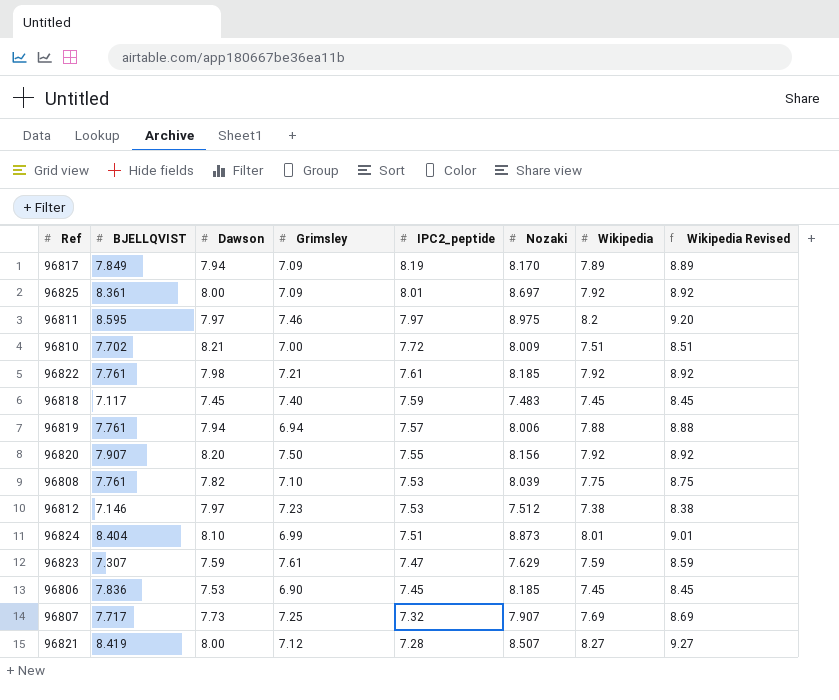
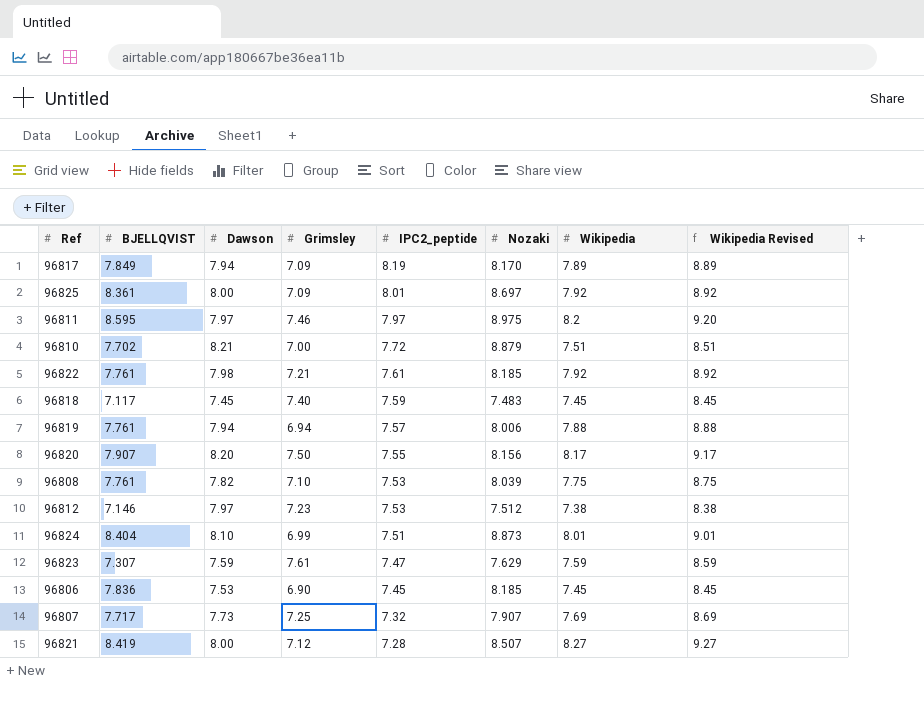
96810 | Nozaki: 8.009 -> 8.879
96820 | Wikipedia: 7.92 -> 8.17
96820 | Wikipedia Revised: 8.92 -> 9.17

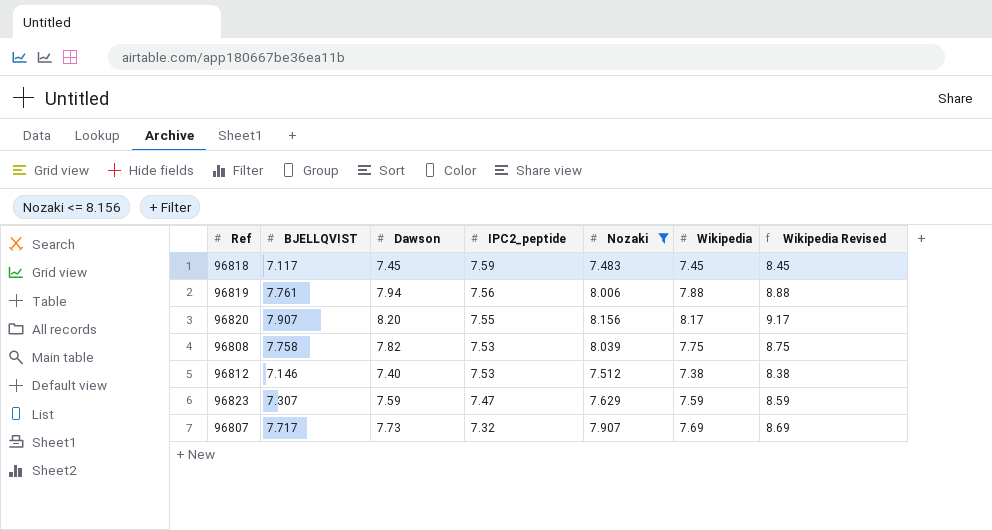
filter: none -> Nozaki <= 8.156
column Grimsley | position: 4 -> none
96819 | IPC2_peptide: 7.57 -> 7.56
96808 | BJELLQVIST: 7.761 -> 7.758
96812 | Dawson: 7.97 -> 7.40

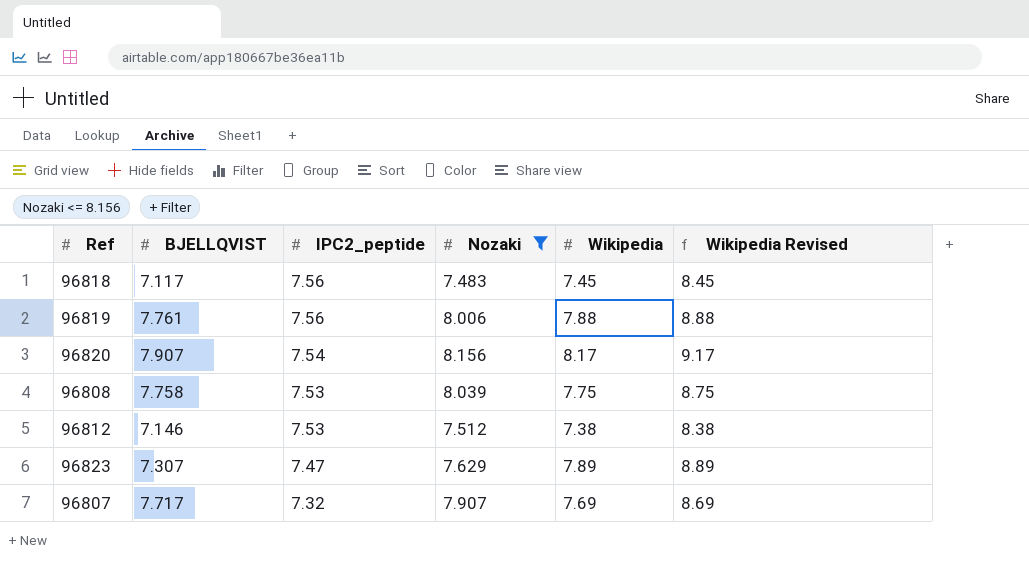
column Dawson | position: 3 -> none
96818 | IPC2_peptide: 7.59 -> 7.56
96820 | IPC2_peptide: 7.55 -> 7.54
96823 | Wikipedia: 7.59 -> 7.89
96823 | Wikipedia Revised: 8.59 -> 8.89

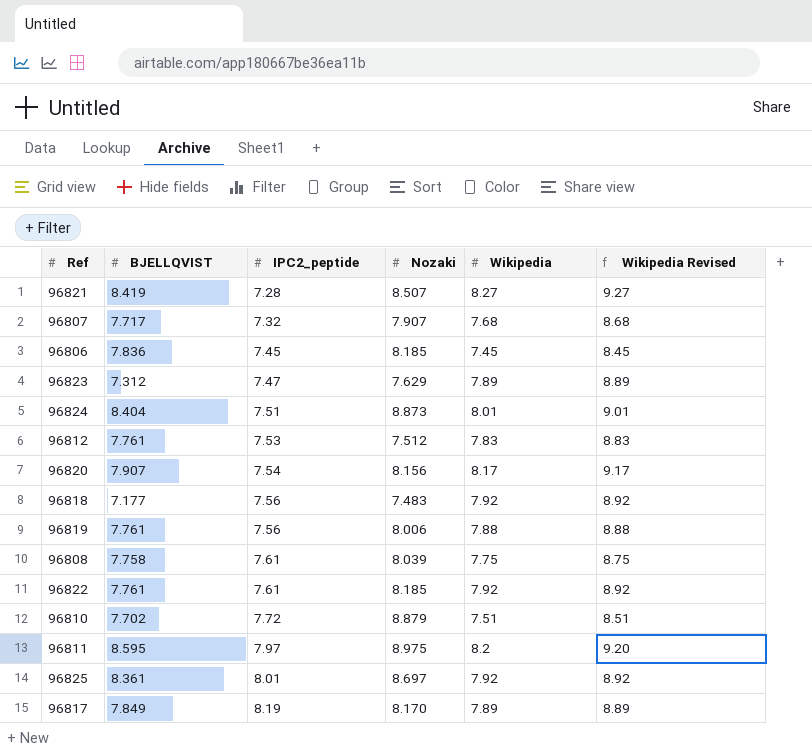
filter: Nozaki <= 8.156 -> none
row order: IPC2_peptide descending -> IPC2_peptide ascending
96807 | Wikipedia: 7.69 -> 7.68
96807 | Wikipedia Revised: 8.69 -> 8.68
96823 | BJELLQVIST: 7.307 -> 7.312
96812 | BJELLQVIST: 7.146 -> 7.761
96812 | Wikipedia: 7.38 -> 7.83
96812 | Wikipedia Revised: 8.38 -> 8.83
96818 | BJELLQVIST: 7.117 -> 7.177
96818 | Wikipedia: 7.45 -> 7.92
96818 | Wikipedia Revised: 8.45 -> 8.92
96808 | IPC2_peptide: 7.53 -> 7.61

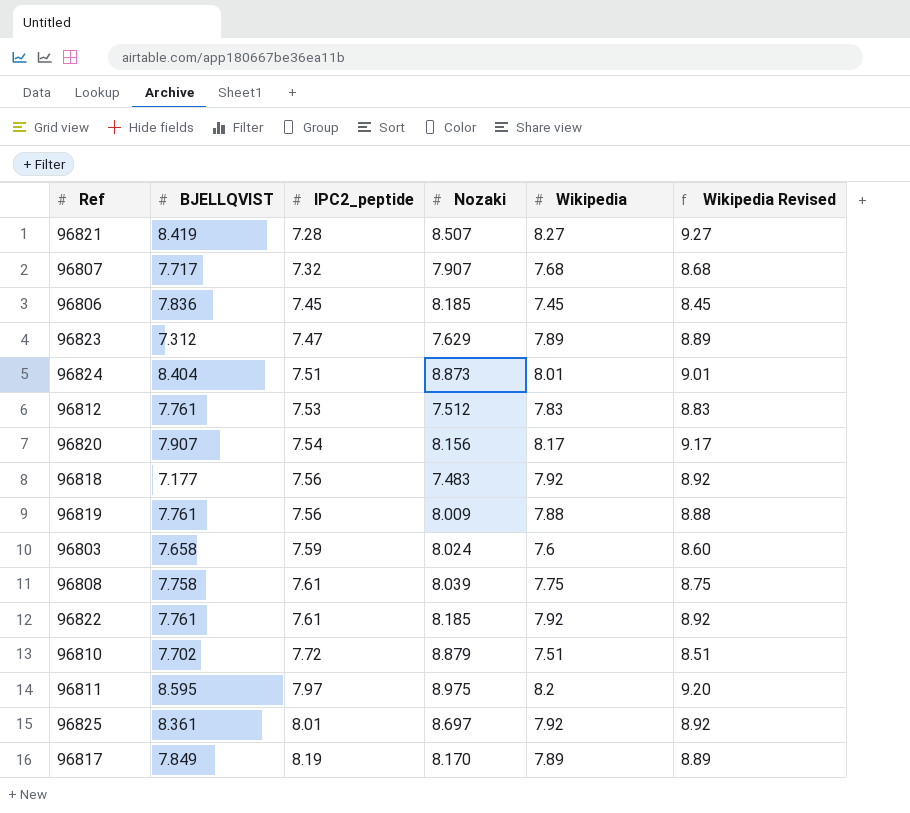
96819 | Nozaki: 8.006 -> 8.009
row 96803: none -> 7.658 | 7.59 | 8.024 | 7.6 | 8.60

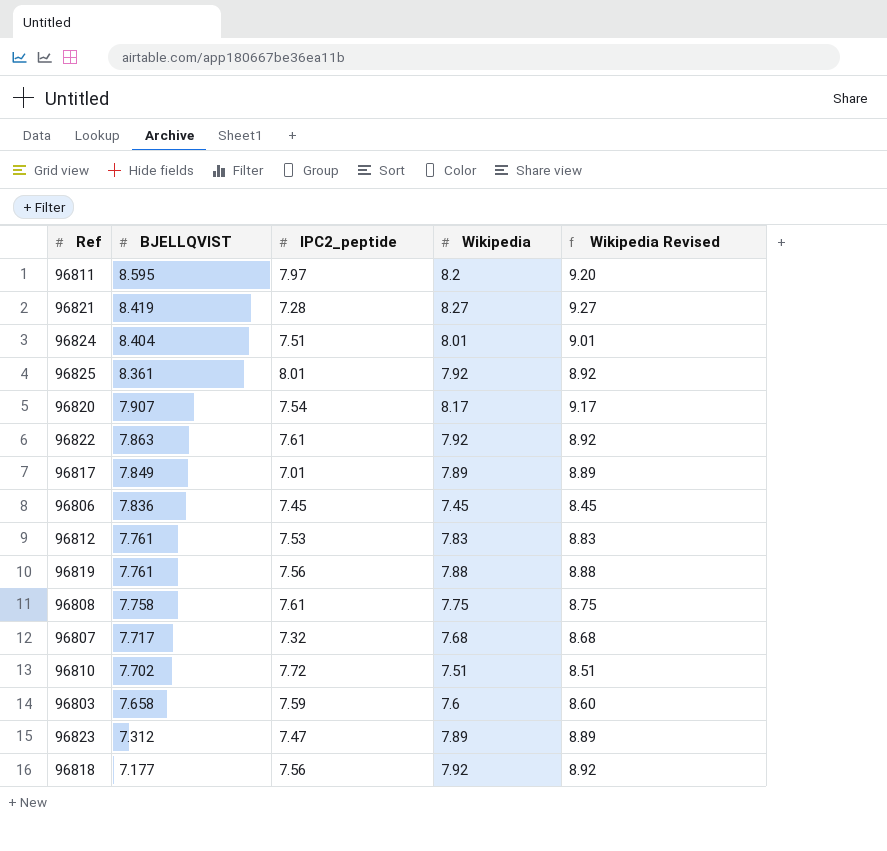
row order: IPC2_peptide ascending -> BJELLQVIST descending
column Nozaki | position: 4 -> none
96822 | BJELLQVIST: 7.761 -> 7.863
96817 | IPC2_peptide: 8.19 -> 7.01

